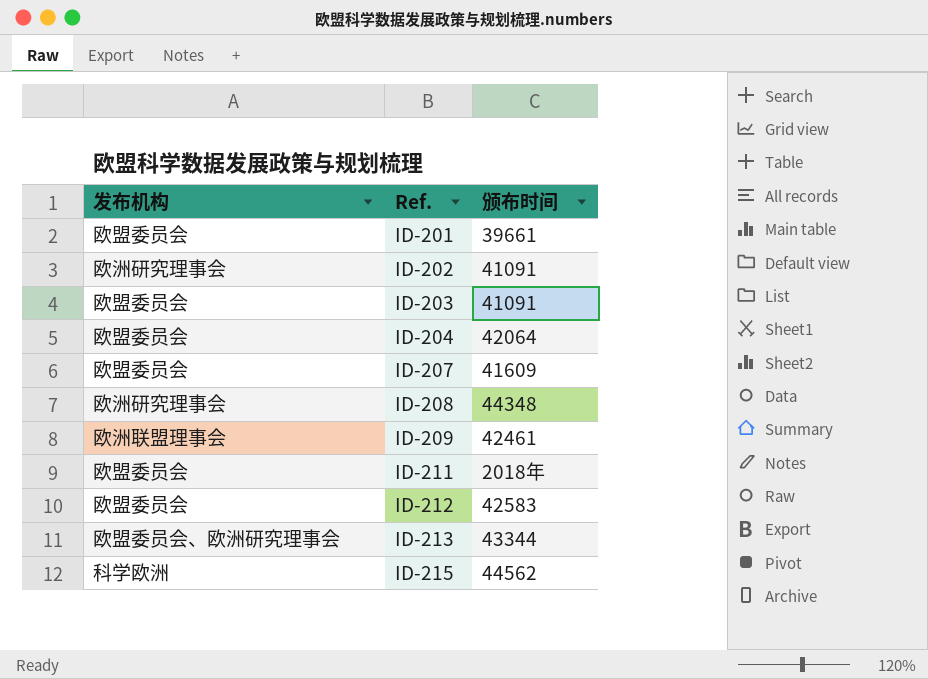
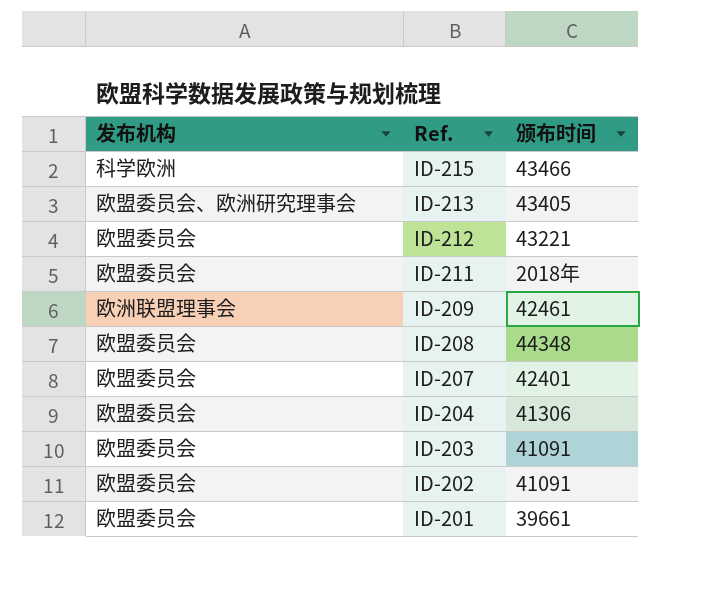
row order: Ref. ascending -> Ref. descending
ID-215 | 颁布时间: 44562 -> 43466
ID-213 | 颁布时间: 43344 -> 43405
ID-212 | 颁布时间: 42583 -> 43221
ID-208 | 发布机构: 欧洲研究理事会 -> 欧盟委员会
ID-207 | 颁布时间: 41609 -> 42401
ID-204 | 颁布时间: 42064 -> 41306
ID-202 | 发布机构: 欧洲研究理事会 -> 欧盟委员会

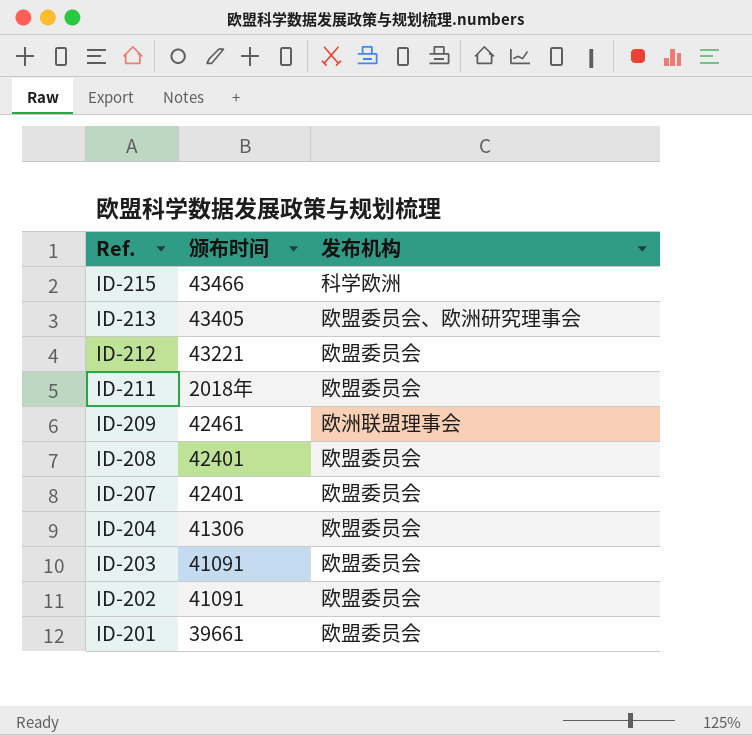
column 发布机构 | position: 1 -> 3
ID-208 | 颁布时间: 44348 -> 42401

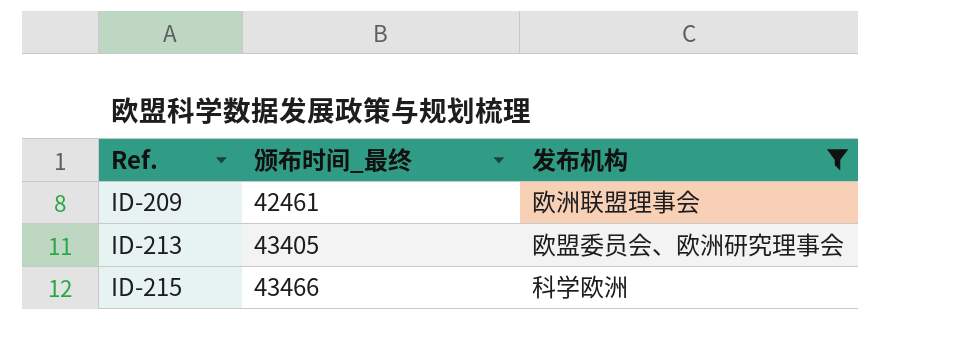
filter: none -> 发布机构 != 欧盟委员会
row order: Ref. descending -> Ref. ascending
column name: 颁布时间 -> 颁布时间_最终

